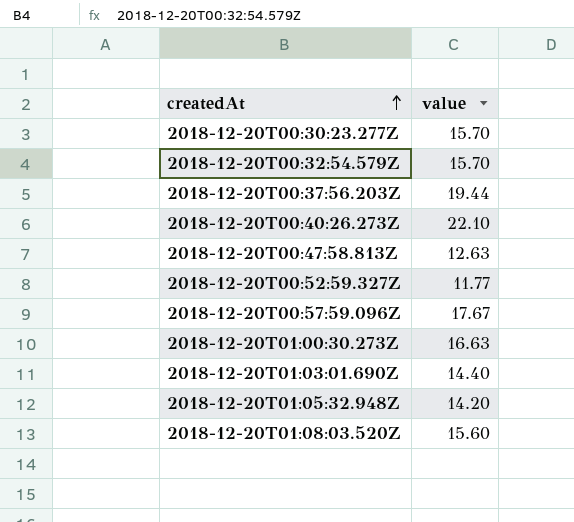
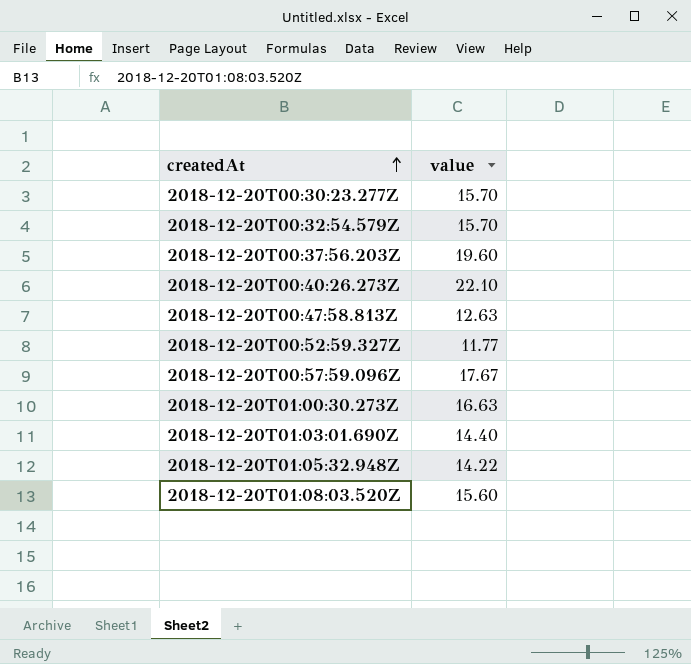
2018-12-20T00:37:56.203Z | value: 19.44 -> 19.60
2018-12-20T01:05:32.948Z | value: 14.20 -> 14.22

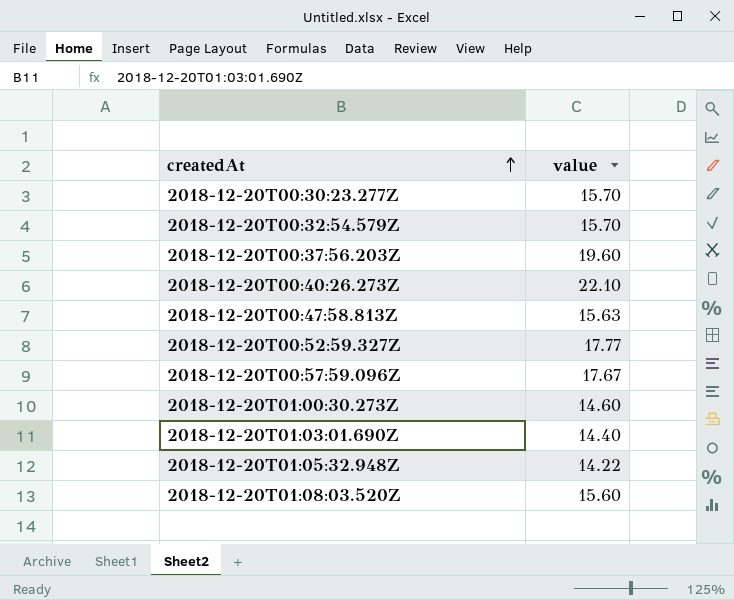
2018-12-20T00:47:58.813Z | value: 12.63 -> 15.63
2018-12-20T00:52:59.327Z | value: 11.77 -> 17.77
2018-12-20T01:00:30.273Z | value: 16.63 -> 14.60

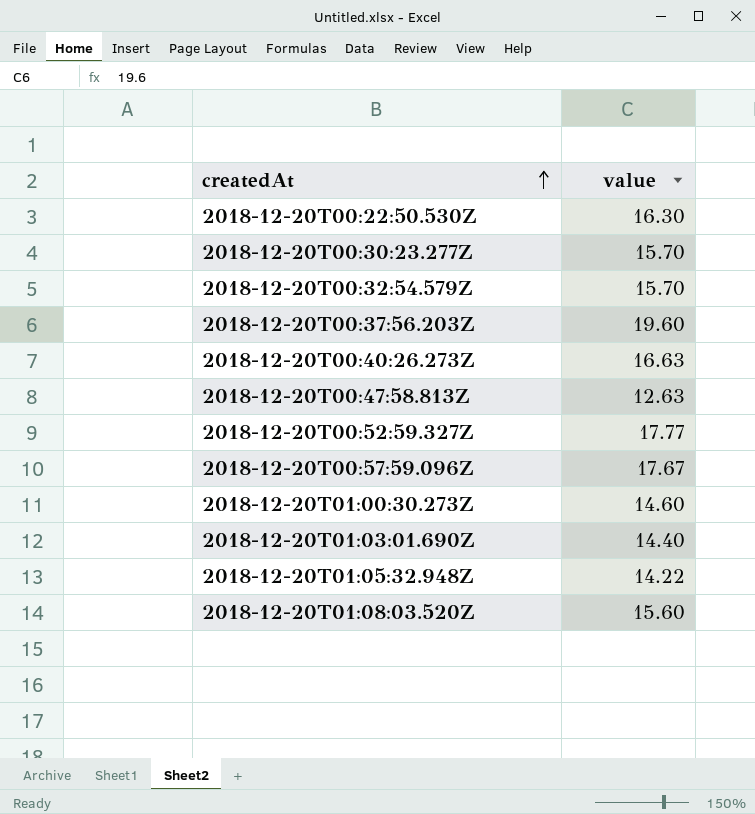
row 2018-12-20T00:22:50.530Z: none -> 16.30
2018-12-20T00:40:26.273Z | value: 22.10 -> 16.63
2018-12-20T00:47:58.813Z | value: 15.63 -> 12.63

